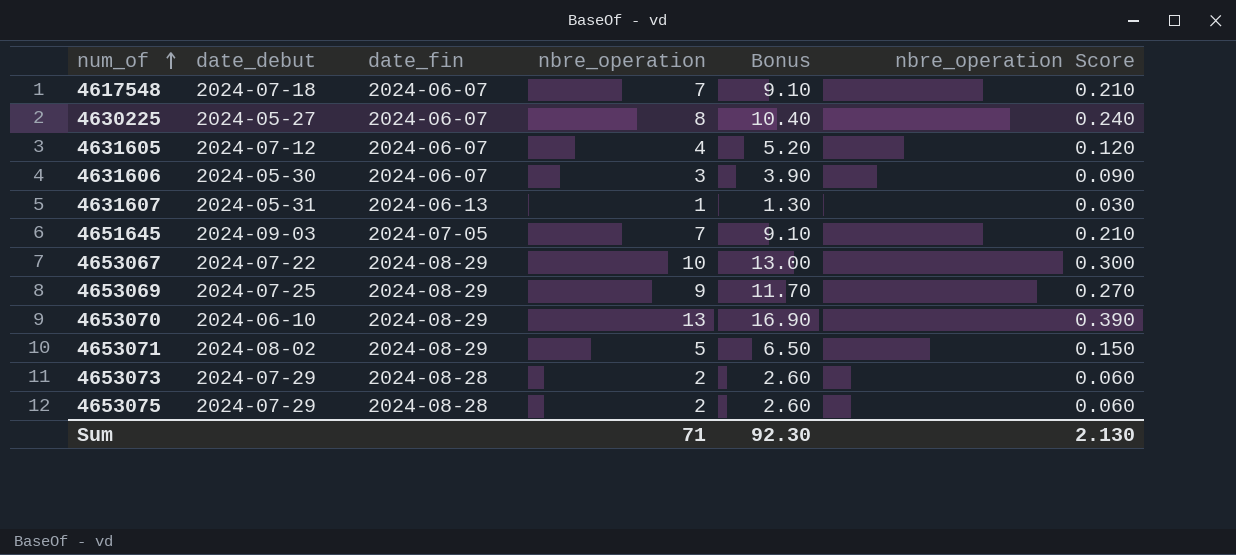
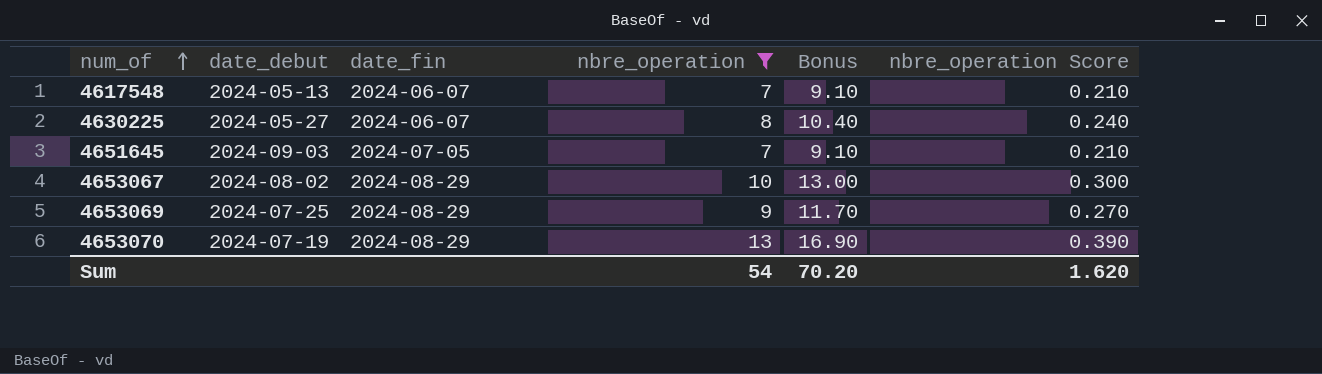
filter: none -> nbre_operation >= 7
4617548 | date_debut: 2024-07-18 -> 2024-05-13
4653067 | date_debut: 2024-07-22 -> 2024-08-02
4653070 | date_debut: 2024-06-10 -> 2024-07-19
Sum | nbre_operation: 71 -> 54
Sum | Bonus: 92.30 -> 70.20
Sum | nbre_operation Score: 2.130 -> 1.620

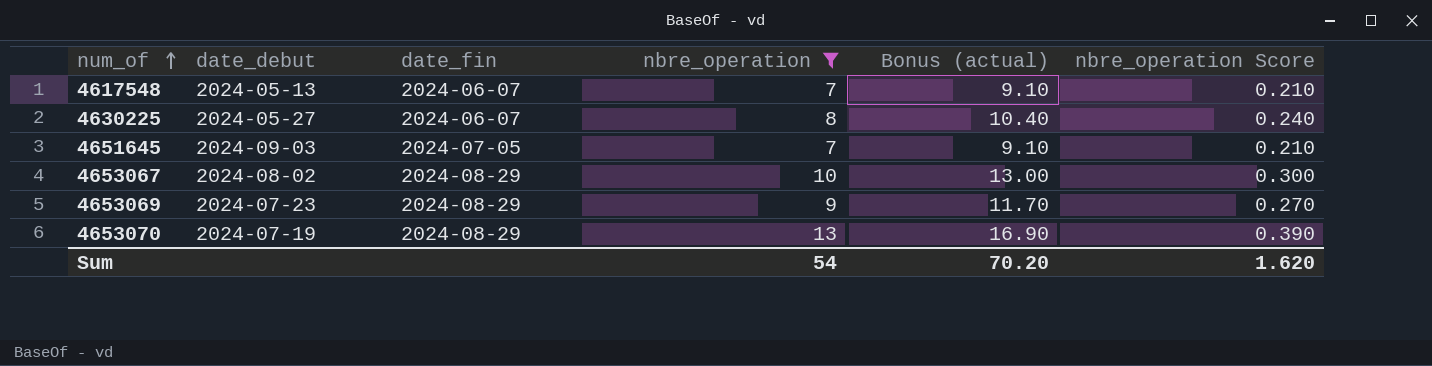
column name: Bonus -> Bonus (actual)
4653069 | date_debut: 2024-07-25 -> 2024-07-23

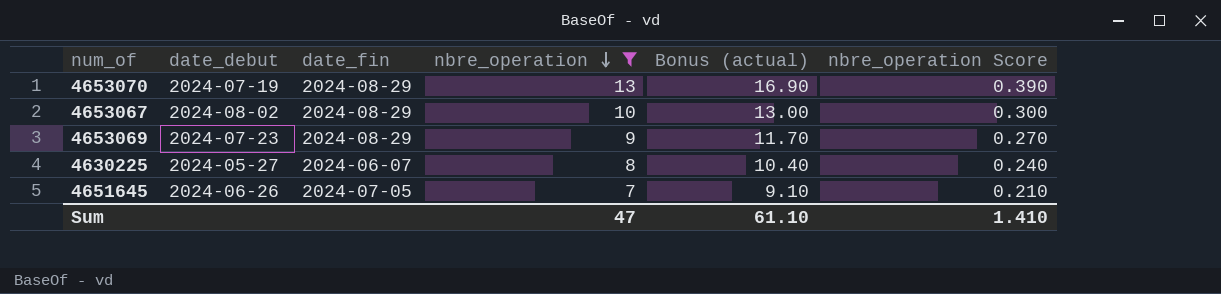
row order: num_of ascending -> nbre_operation descending
row 4617548: 2024-05-13 | 2024-06-07 | 7 | 9.10 | 0.210 -> none
4651645 | date_debut: 2024-09-03 -> 2024-06-26
Sum | nbre_operation: 54 -> 47
Sum | Bonus (actual): 70.20 -> 61.10
Sum | nbre_operation Score: 1.620 -> 1.410

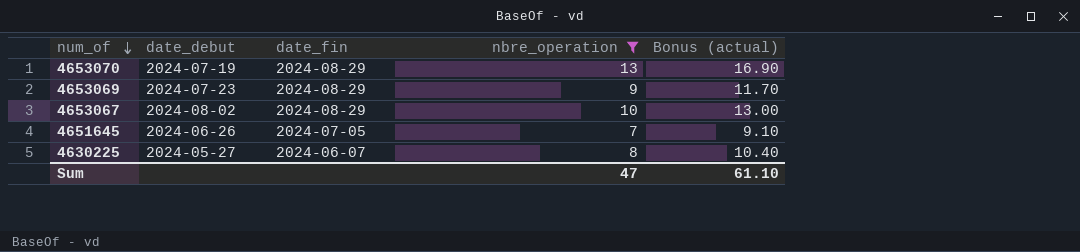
row order: nbre_operation descending -> num_of descending
column nbre_operation Score | formula: [nbre_operation] * 0.03 -> none

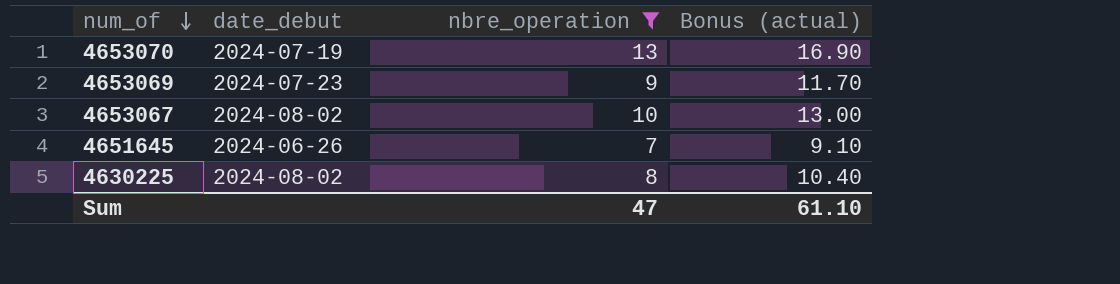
column date_fin | position: 3 -> none
4630225 | date_debut: 2024-05-27 -> 2024-08-02

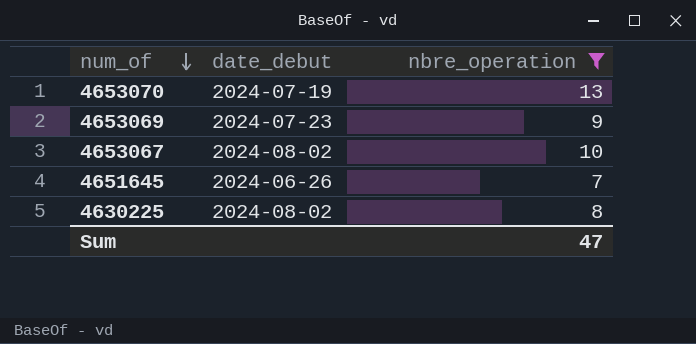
column Bonus (actual) | formula: [nbre_operation] * 1.3 -> none

